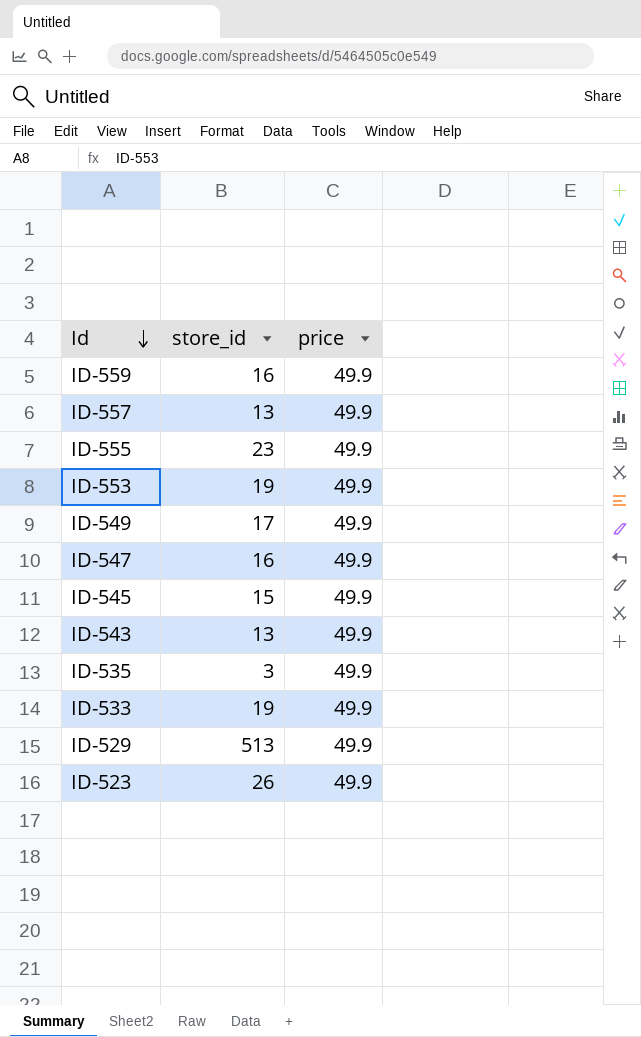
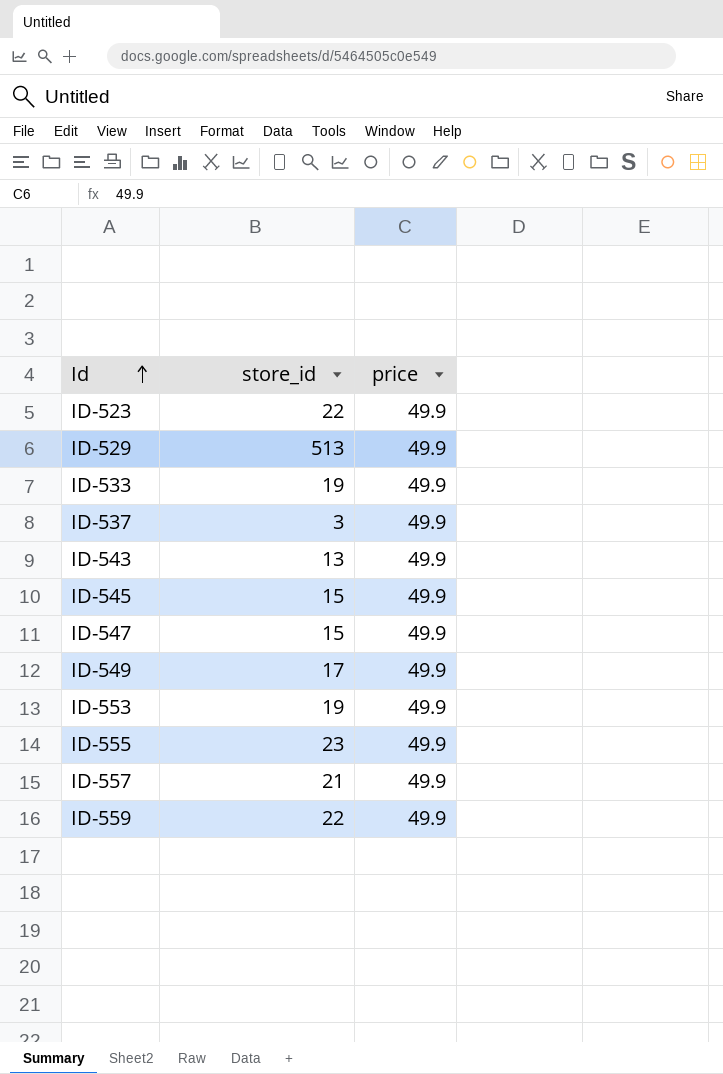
row order: Id descending -> Id ascending
row ID-535: 3 | 49.9 -> none
ID-523 | store_id: 26 -> 22
row ID-537: none -> 3 | 49.9
ID-547 | store_id: 16 -> 15
ID-557 | store_id: 13 -> 21
ID-559 | store_id: 16 -> 22

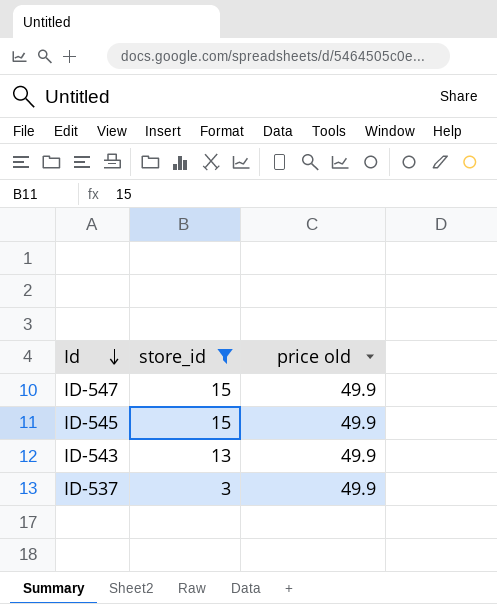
filter: none -> store_id <= 15
row order: Id ascending -> Id descending
column name: price -> price old

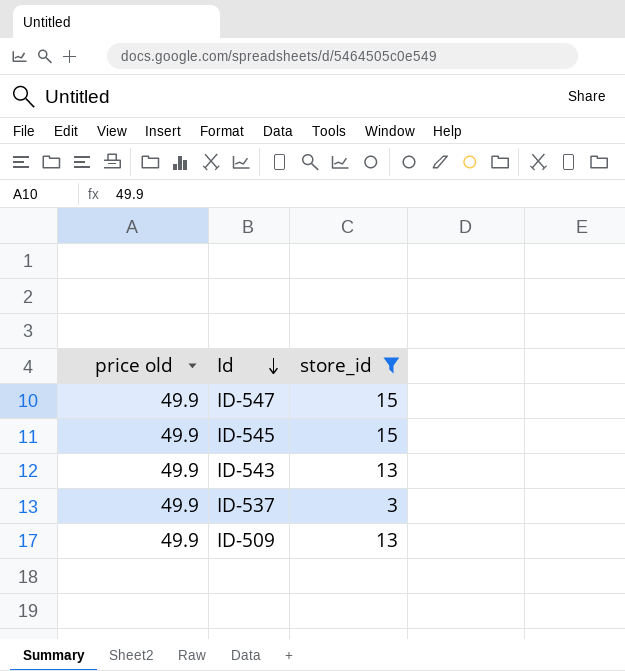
column price old | position: 3 -> 1
row ID-509: none -> 49.9 | 13

